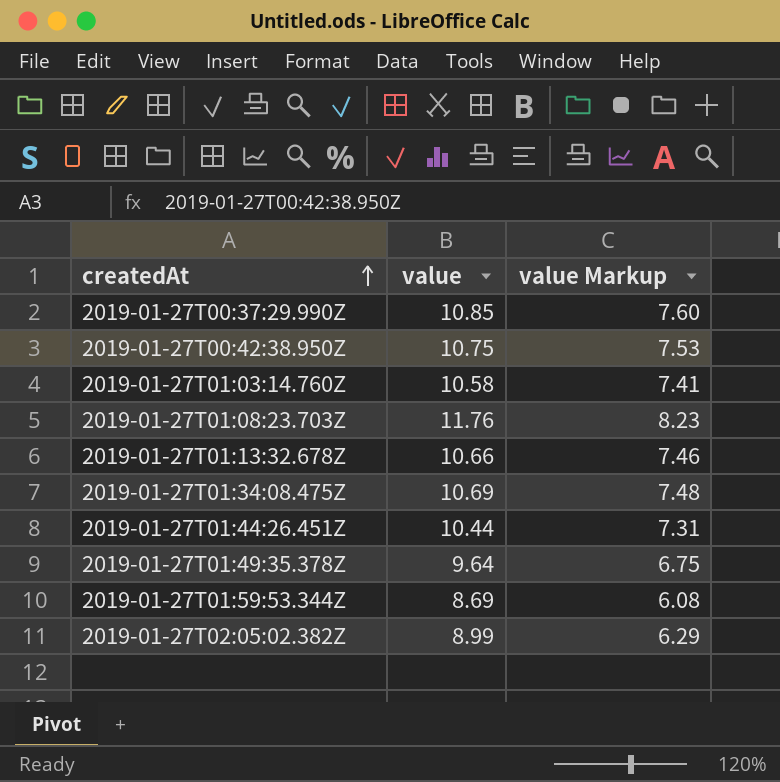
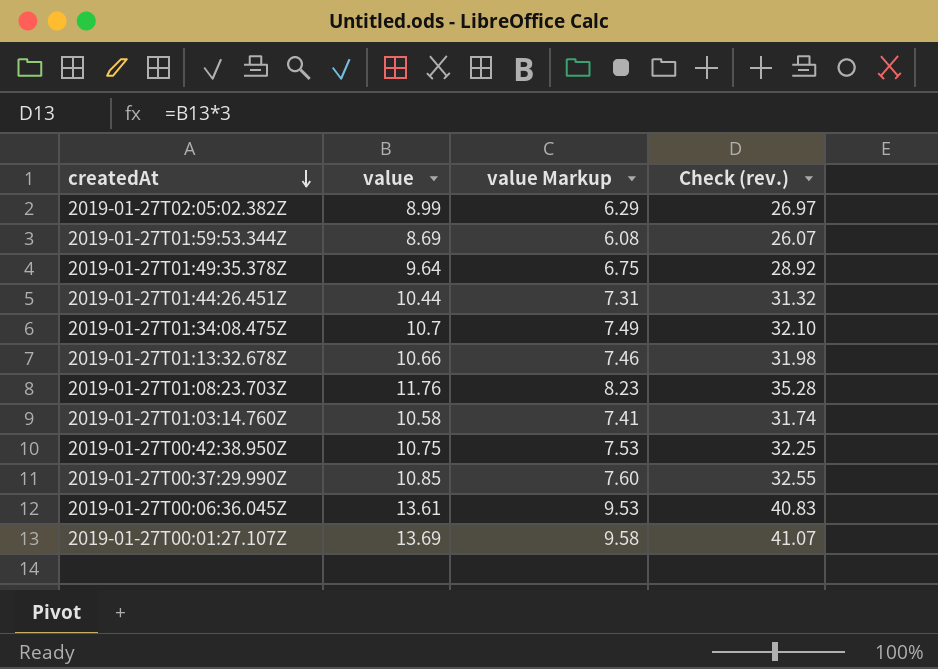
row order: createdAt ascending -> createdAt descending
column Check (rev.) | formula: none -> [value] * 3
2019-01-27T01:34:08.475Z | value: 10.69 -> 10.7
2019-01-27T01:34:08.475Z | value Markup: 7.48 -> 7.49
row 2019-01-27T00:06:36.045Z: none -> 13.61 | 9.53 | 40.83
row 2019-01-27T00:01:27.107Z: none -> 13.69 | 9.58 | 41.07

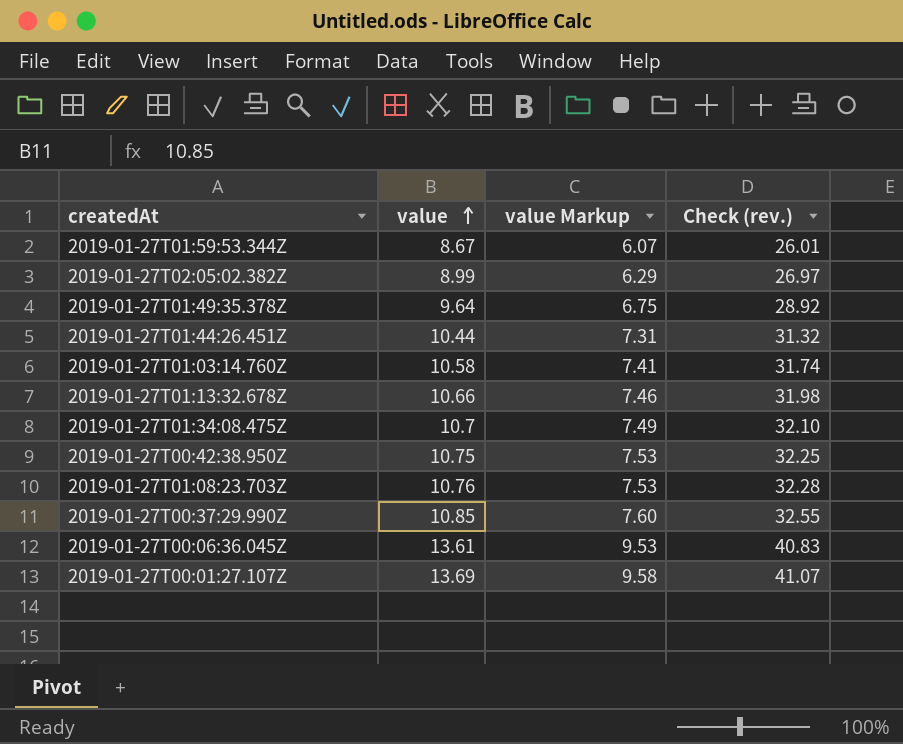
row order: createdAt descending -> value ascending
2019-01-27T01:59:53.344Z | value: 8.69 -> 8.67
2019-01-27T01:59:53.344Z | value Markup: 6.08 -> 6.07
2019-01-27T01:59:53.344Z | Check (rev.): 26.07 -> 26.01
2019-01-27T01:08:23.703Z | value: 11.76 -> 10.76
2019-01-27T01:08:23.703Z | value Markup: 8.23 -> 7.53
2019-01-27T01:08:23.703Z | Check (rev.): 35.28 -> 32.28

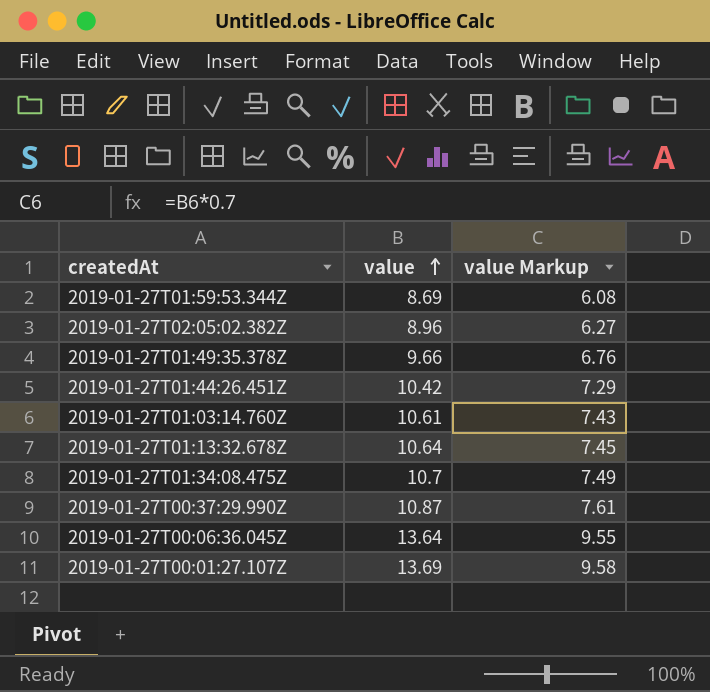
column Check (rev.) | formula: [value] * 3 -> none
row 2019-01-27T00:42:38.950Z: 10.75 | 7.53 | 32.25 -> none
row 2019-01-27T01:08:23.703Z: 10.76 | 7.53 | 32.28 -> none
2019-01-27T01:59:53.344Z | value: 8.67 -> 8.69
2019-01-27T01:59:53.344Z | value Markup: 6.07 -> 6.08
2019-01-27T02:05:02.382Z | value: 8.99 -> 8.96
2019-01-27T02:05:02.382Z | value Markup: 6.29 -> 6.27
2019-01-27T01:49:35.378Z | value: 9.64 -> 9.66
2019-01-27T01:49:35.378Z | value Markup: 6.75 -> 6.76
2019-01-27T01:44:26.451Z | value: 10.44 -> 10.42
2019-01-27T01:44:26.451Z | value Markup: 7.31 -> 7.29
2019-01-27T01:03:14.760Z | value: 10.58 -> 10.61
2019-01-27T01:03:14.760Z | value Markup: 7.41 -> 7.43
2019-01-27T01:13:32.678Z | value: 10.66 -> 10.64
2019-01-27T01:13:32.678Z | value Markup: 7.46 -> 7.45
2019-01-27T00:37:29.990Z | value: 10.85 -> 10.87
2019-01-27T00:37:29.990Z | value Markup: 7.60 -> 7.61
2019-01-27T00:06:36.045Z | value: 13.61 -> 13.64
2019-01-27T00:06:36.045Z | value Markup: 9.53 -> 9.55

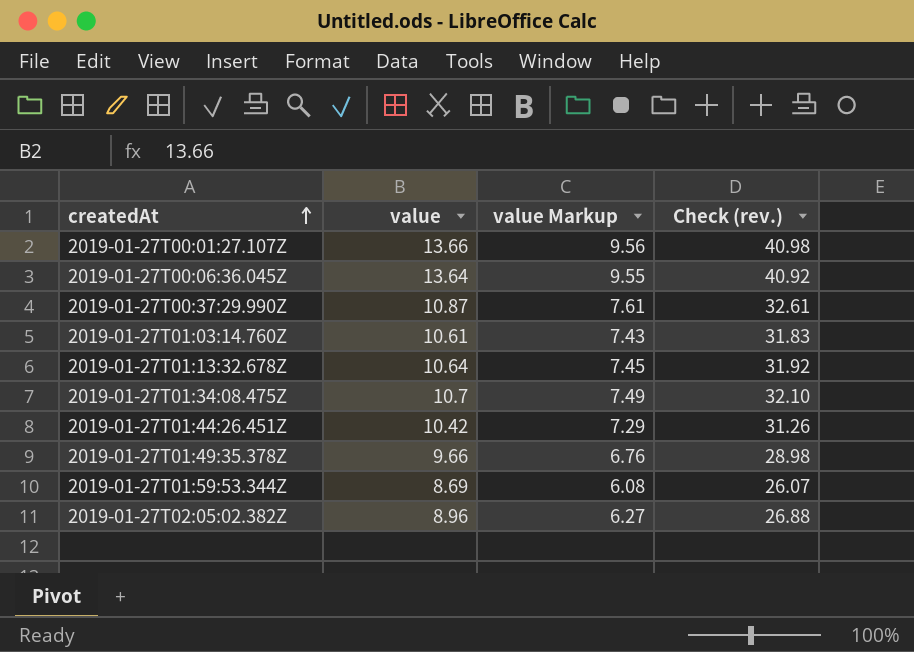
row order: value ascending -> createdAt ascending
column Check (rev.) | formula: none -> [value] * 3
2019-01-27T00:01:27.107Z | value: 13.69 -> 13.66
2019-01-27T00:01:27.107Z | value Markup: 9.58 -> 9.56

